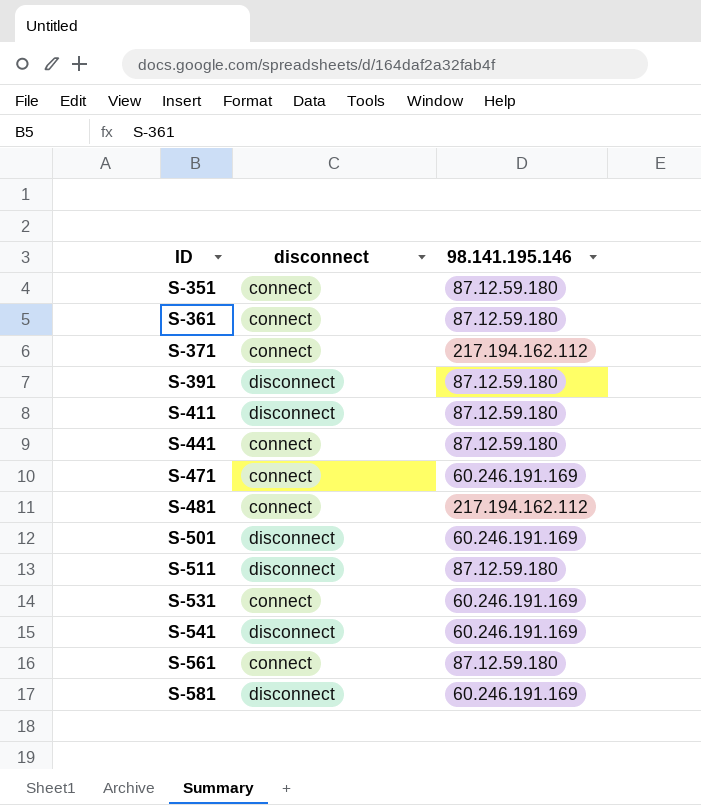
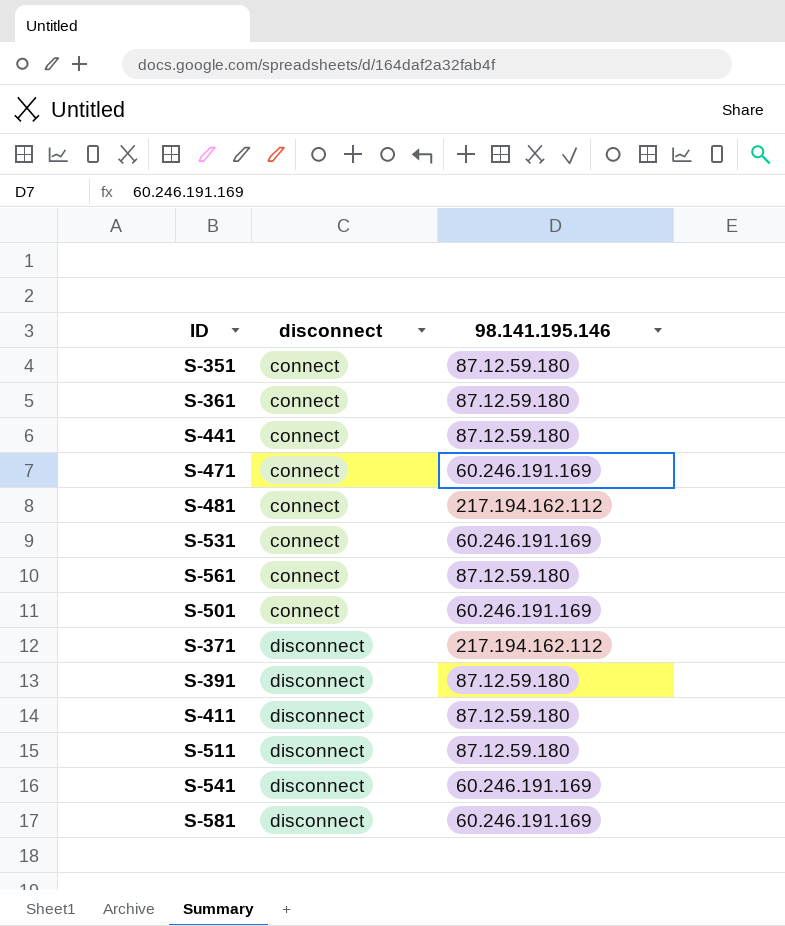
row order: ID ascending -> disconnect ascending
S-501 | disconnect: disconnect -> connect
S-371 | disconnect: connect -> disconnect

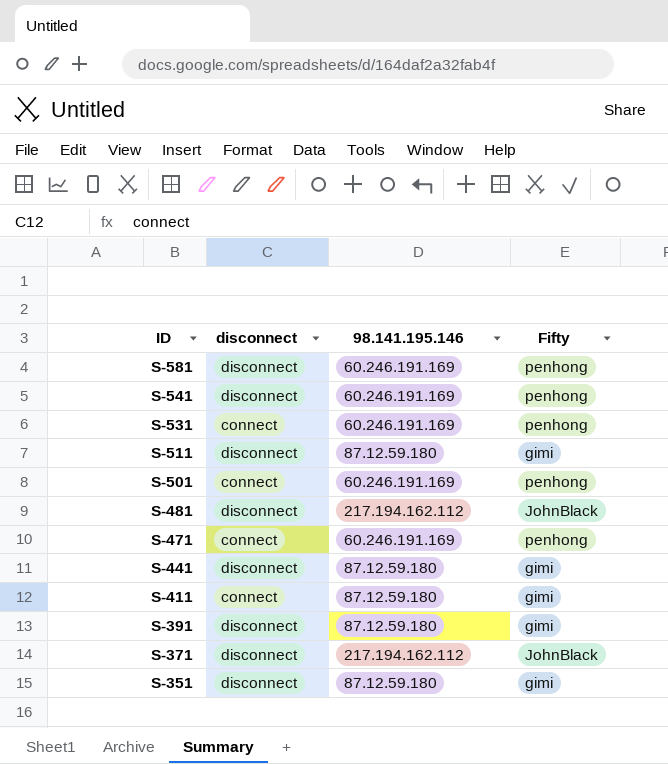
row order: disconnect ascending -> ID descending
column Fifty | position: none -> 4
row S-361: connect | 87.12.59.180 -> none
row S-561: connect | 87.12.59.180 -> none
S-481 | disconnect: connect -> disconnect
S-441 | disconnect: connect -> disconnect
S-411 | disconnect: disconnect -> connect
S-351 | disconnect: connect -> disconnect

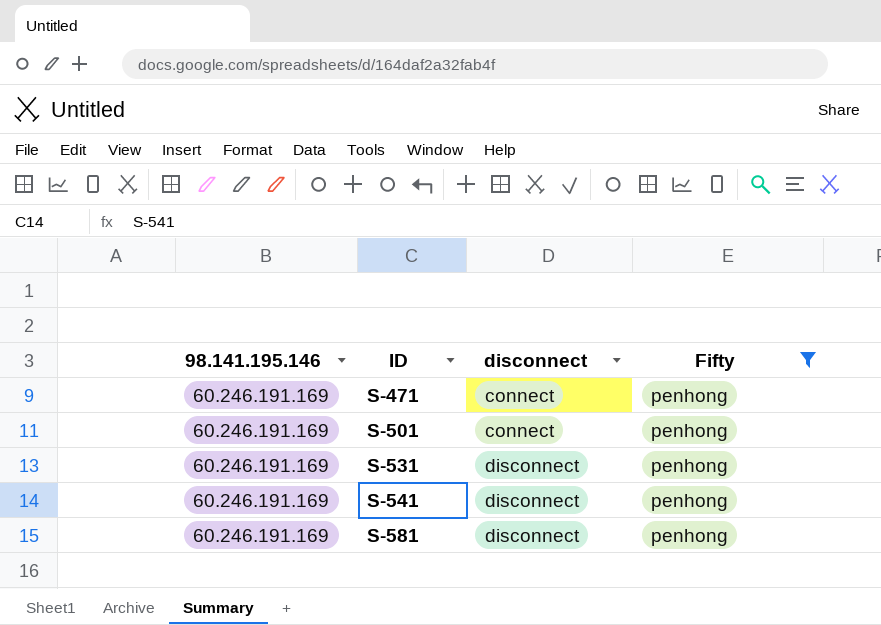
filter: none -> Fifty = penhong
row order: ID descending -> ID ascending
column 98.141.195.146 | position: 3 -> 1
S-531 | disconnect: connect -> disconnect

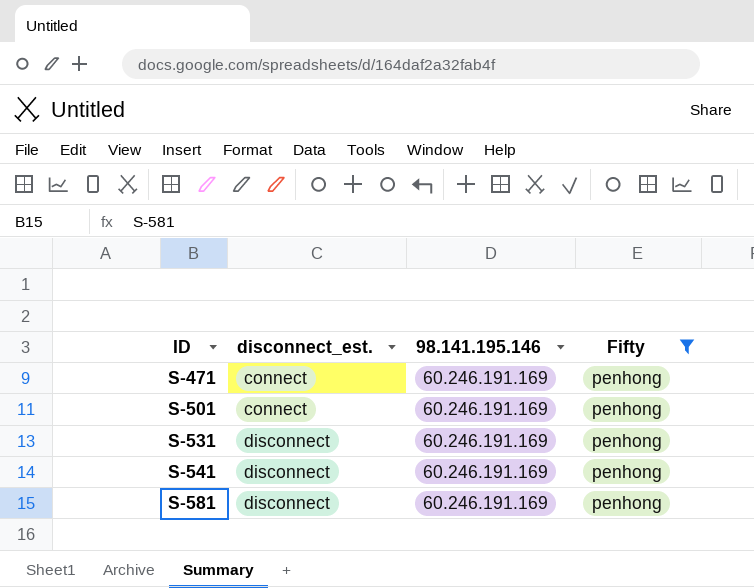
column name: disconnect -> disconnect_est.
column 98.141.195.146 | position: 1 -> 3

